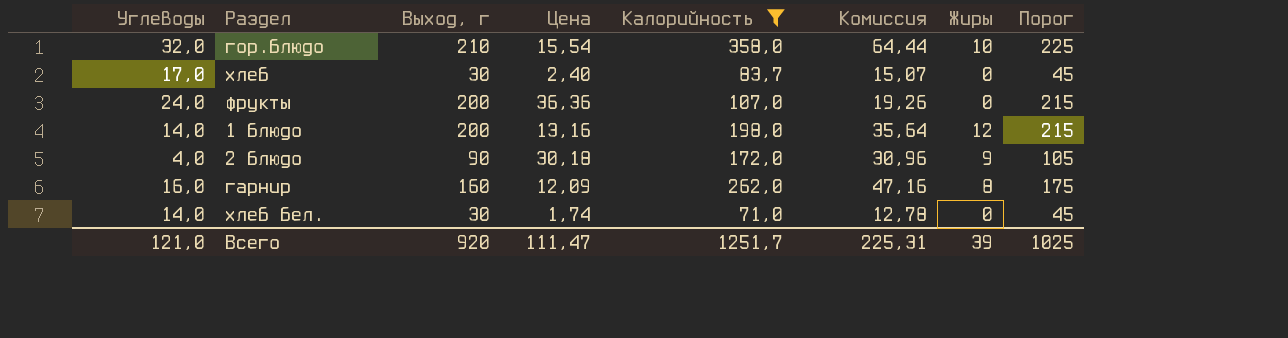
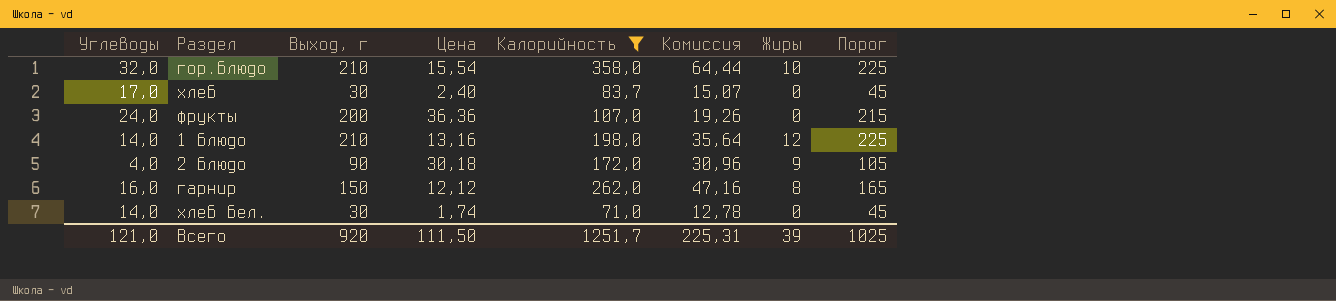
1 блюдо | Выход, г: 200 -> 210
1 блюдо | Порог: 215 -> 225
гарнир | Выход, г: 160 -> 150
гарнир | Цена: 12,09 -> 12,12
гарнир | Порог: 175 -> 165
Всего | Цена: 111,47 -> 111,50

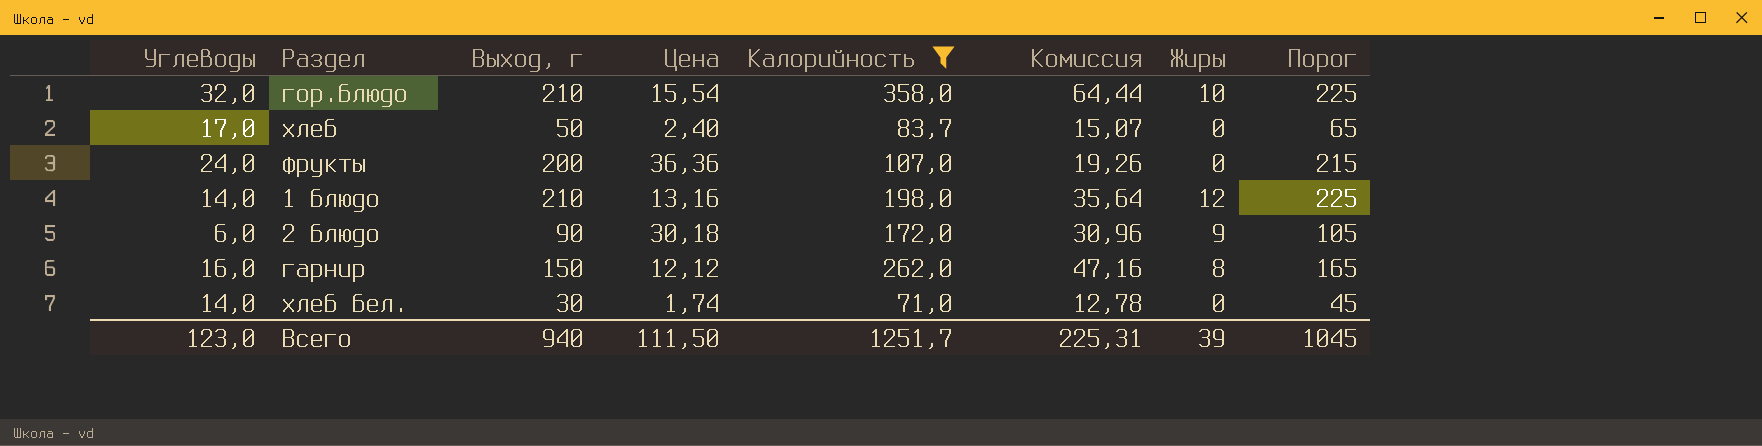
хлеб | Выход, г: 30 -> 50
хлеб | Порог: 45 -> 65
2 блюдо | Углеводы: 4,0 -> 6,0
Всего | Углеводы: 121,0 -> 123,0
Всего | Выход, г: 920 -> 940
Всего | Порог: 1025 -> 1045

